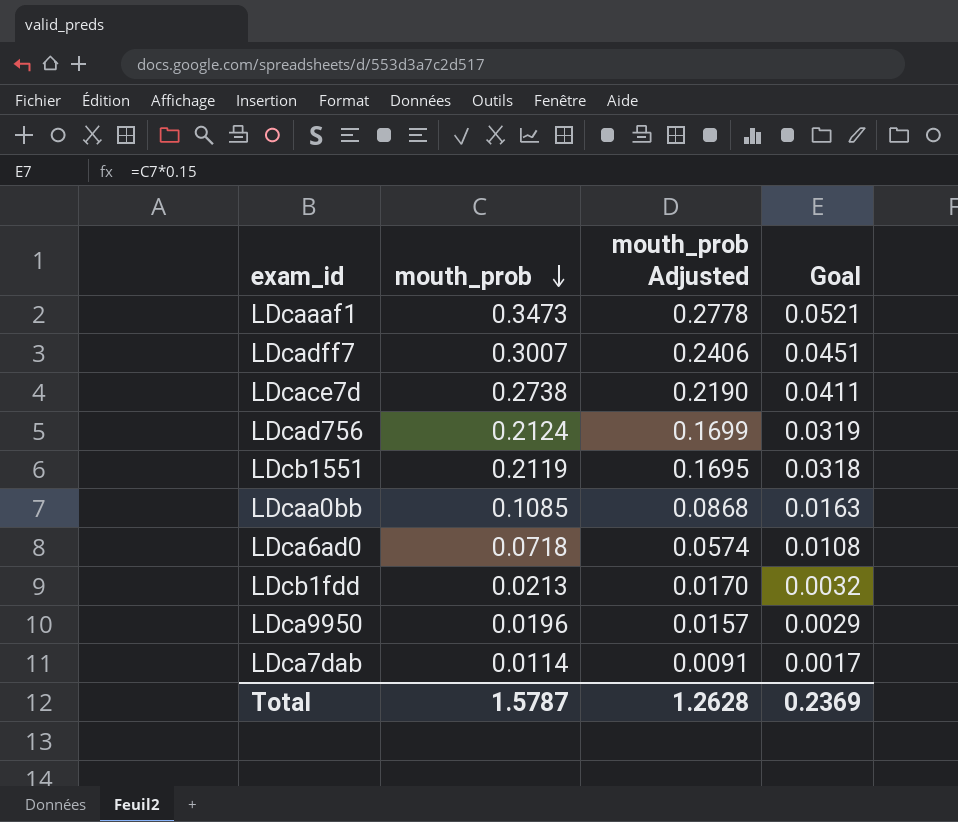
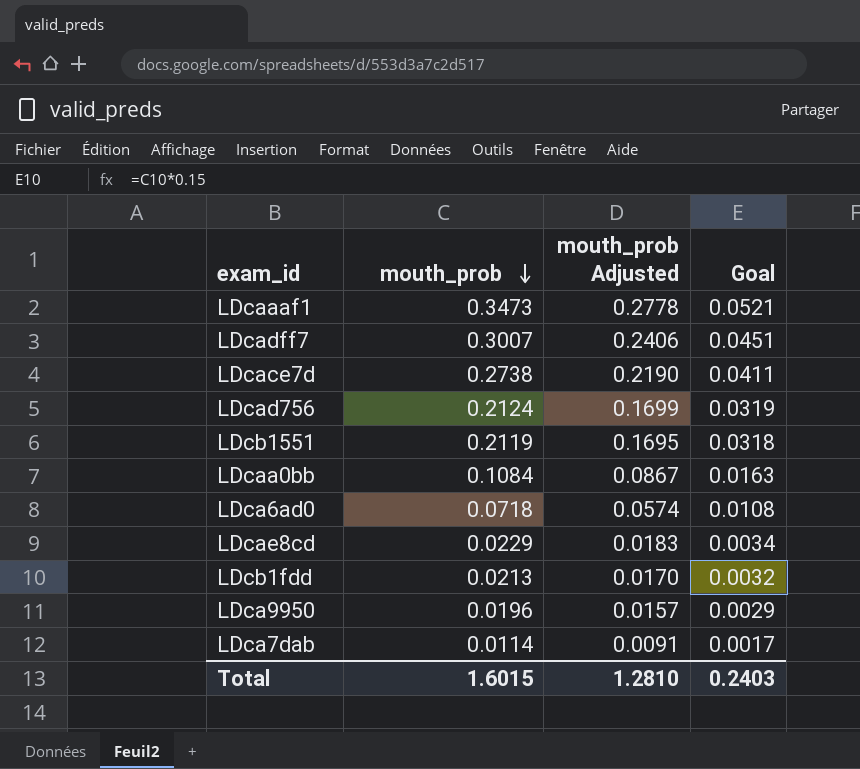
LDcaa0bb | mouth_prob: 0.1085 -> 0.1084
LDcaa0bb | mouth_prob Adjusted: 0.0868 -> 0.0867
row LDcae8cd: none -> 0.0229 | 0.0183 | 0.0034
Total | mouth_prob: 1.5787 -> 1.6015
Total | mouth_prob Adjusted: 1.2628 -> 1.2810
Total | Goal: 0.2369 -> 0.2403

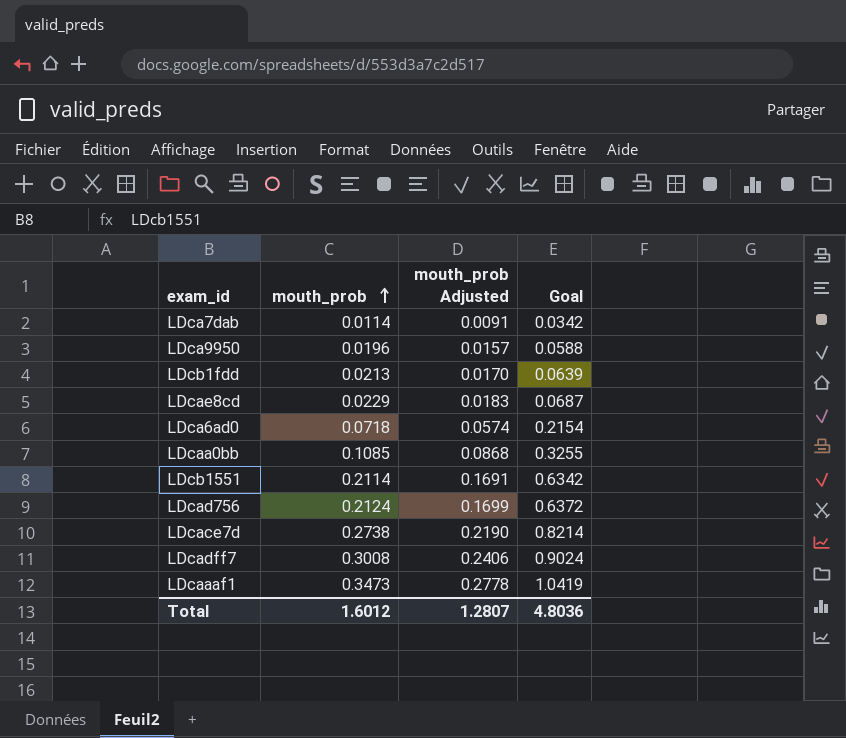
row order: mouth_prob descending -> mouth_prob ascending
column Goal | formula: [mouth_prob] * 0.15 -> [mouth_prob] * 3
LDcaa0bb | mouth_prob: 0.1084 -> 0.1085
LDcaa0bb | mouth_prob Adjusted: 0.0867 -> 0.0868
LDcb1551 | mouth_prob: 0.2119 -> 0.2114
LDcb1551 | mouth_prob Adjusted: 0.1695 -> 0.1691
LDcadff7 | mouth_prob: 0.3007 -> 0.3008
Total | mouth_prob: 1.6015 -> 1.6012
Total | mouth_prob Adjusted: 1.2810 -> 1.2807
Total | Goal: 0.2403 -> 4.8036

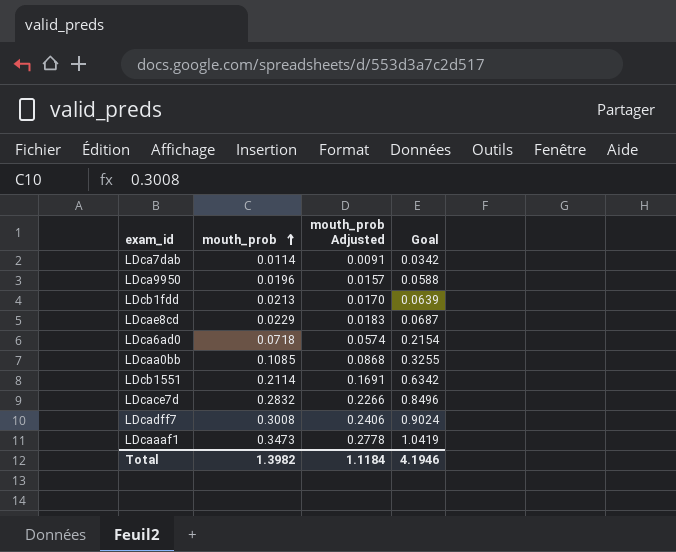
row LDcad756: 0.2124 | 0.1699 | 0.6372 -> none
LDcace7d | mouth_prob: 0.2738 -> 0.2832
LDcace7d | mouth_prob Adjusted: 0.2190 -> 0.2266
LDcace7d | Goal: 0.8214 -> 0.8496
Total | mouth_prob: 1.6012 -> 1.3982
Total | mouth_prob Adjusted: 1.2807 -> 1.1184
Total | Goal: 4.8036 -> 4.1946

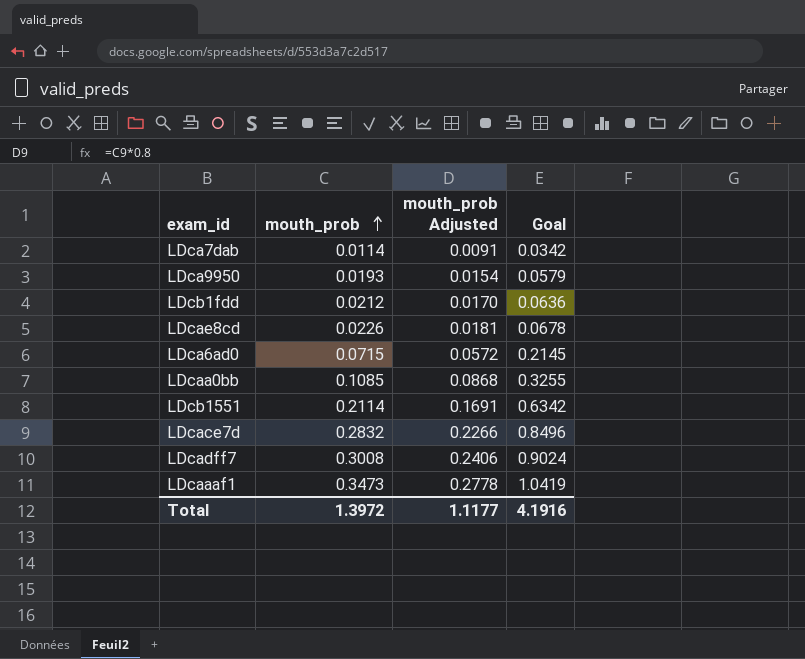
LDca9950 | mouth_prob: 0.0196 -> 0.0193
LDca9950 | mouth_prob Adjusted: 0.0157 -> 0.0154
LDca9950 | Goal: 0.0588 -> 0.0579
LDcb1fdd | mouth_prob: 0.0213 -> 0.0212
LDcb1fdd | Goal: 0.0639 -> 0.0636
LDcae8cd | mouth_prob: 0.0229 -> 0.0226
LDcae8cd | mouth_prob Adjusted: 0.0183 -> 0.0181
LDcae8cd | Goal: 0.0687 -> 0.0678
LDca6ad0 | mouth_prob: 0.0718 -> 0.0715
LDca6ad0 | mouth_prob Adjusted: 0.0574 -> 0.0572
LDca6ad0 | Goal: 0.2154 -> 0.2145
Total | mouth_prob: 1.3982 -> 1.3972
Total | mouth_prob Adjusted: 1.1184 -> 1.1177
Total | Goal: 4.1946 -> 4.1916

